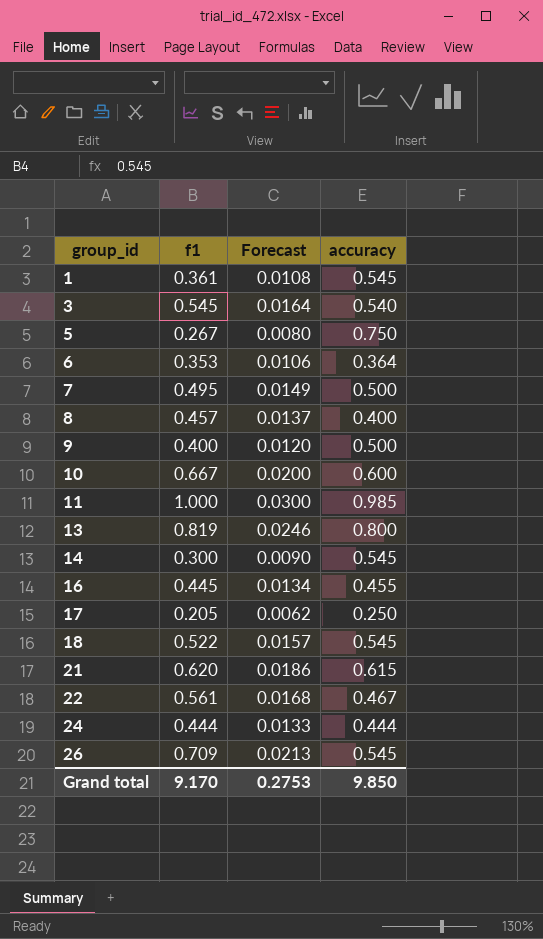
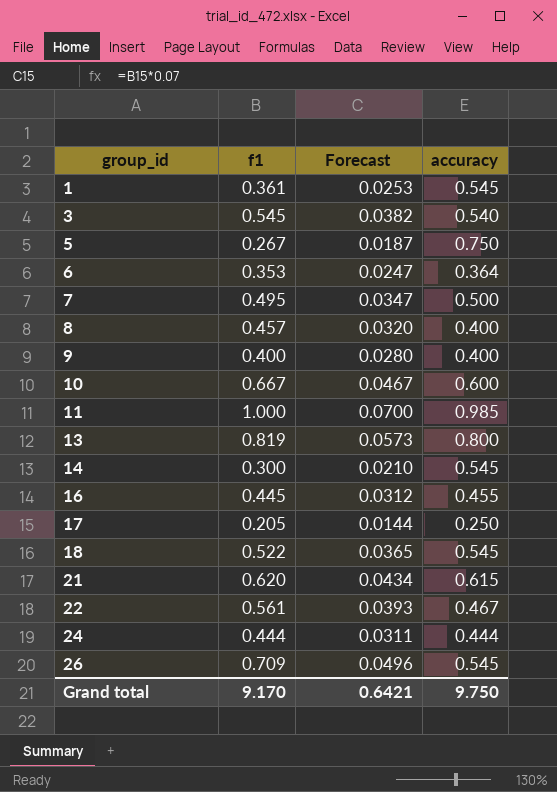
column Forecast | formula: [f1] * 0.03 -> [f1] * 0.07
9 | accuracy: 0.500 -> 0.400
Grand total | Forecast: 0.2753 -> 0.6421
Grand total | accuracy: 9.850 -> 9.750

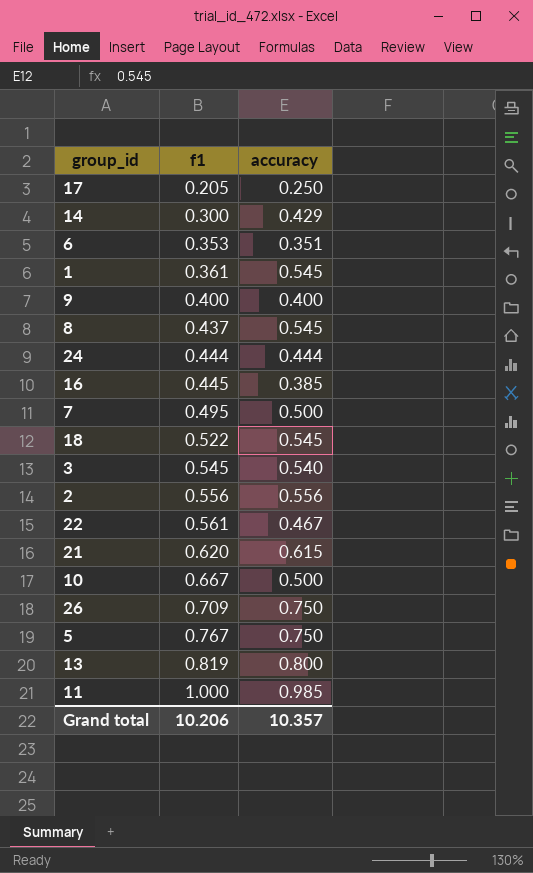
row order: group_id ascending -> f1 ascending
column Forecast | formula: [f1] * 0.07 -> none
14 | accuracy: 0.545 -> 0.429
6 | accuracy: 0.364 -> 0.351
8 | f1: 0.457 -> 0.437
8 | accuracy: 0.400 -> 0.545
16 | accuracy: 0.455 -> 0.385
row 2: none -> 0.556 | 0.556
10 | accuracy: 0.600 -> 0.500
26 | accuracy: 0.545 -> 0.750
5 | f1: 0.267 -> 0.767
Grand total | f1: 9.170 -> 10.206
Grand total | accuracy: 9.750 -> 10.357

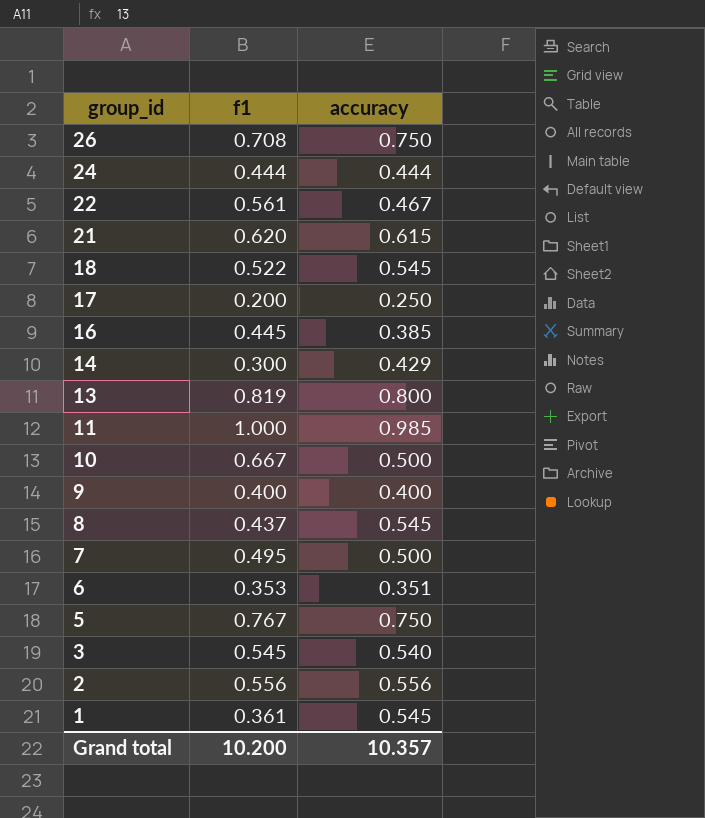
row order: f1 ascending -> group_id descending
26 | f1: 0.709 -> 0.708
17 | f1: 0.205 -> 0.200
Grand total | f1: 10.206 -> 10.200

